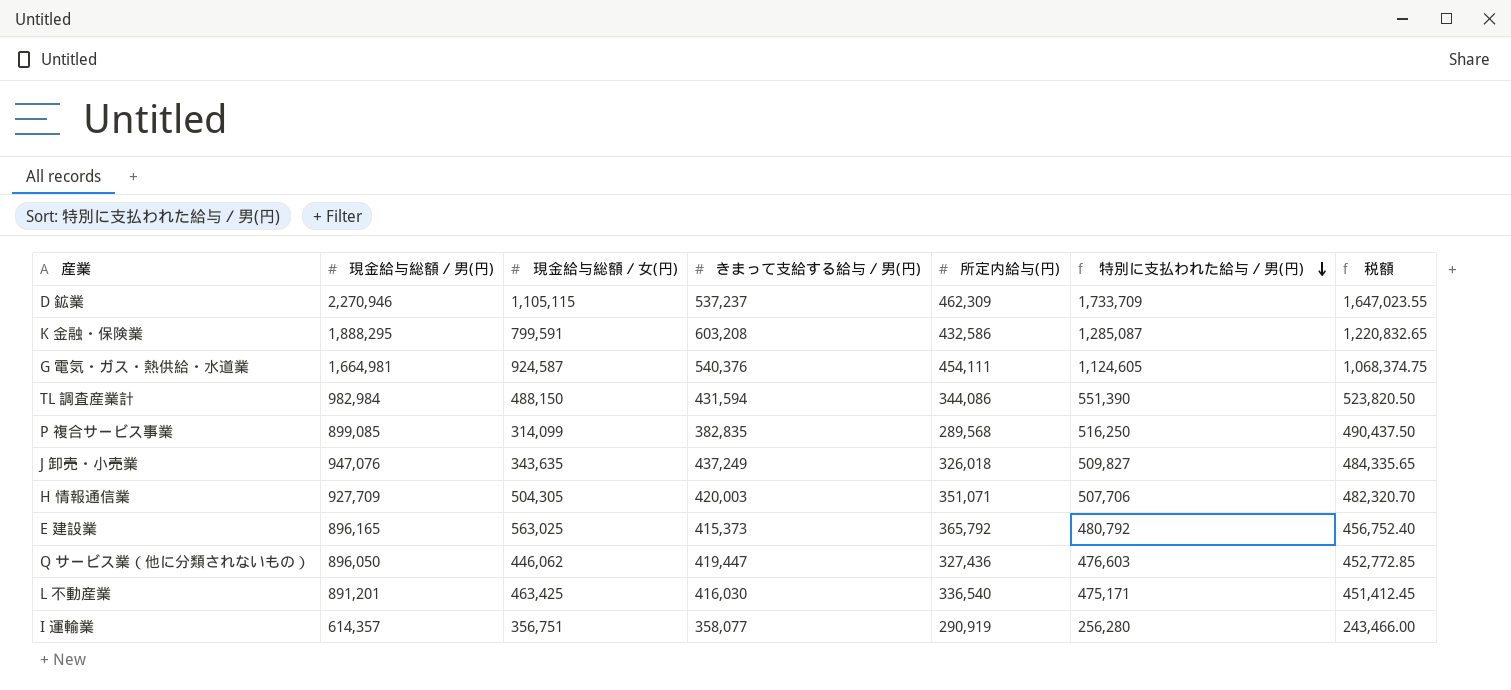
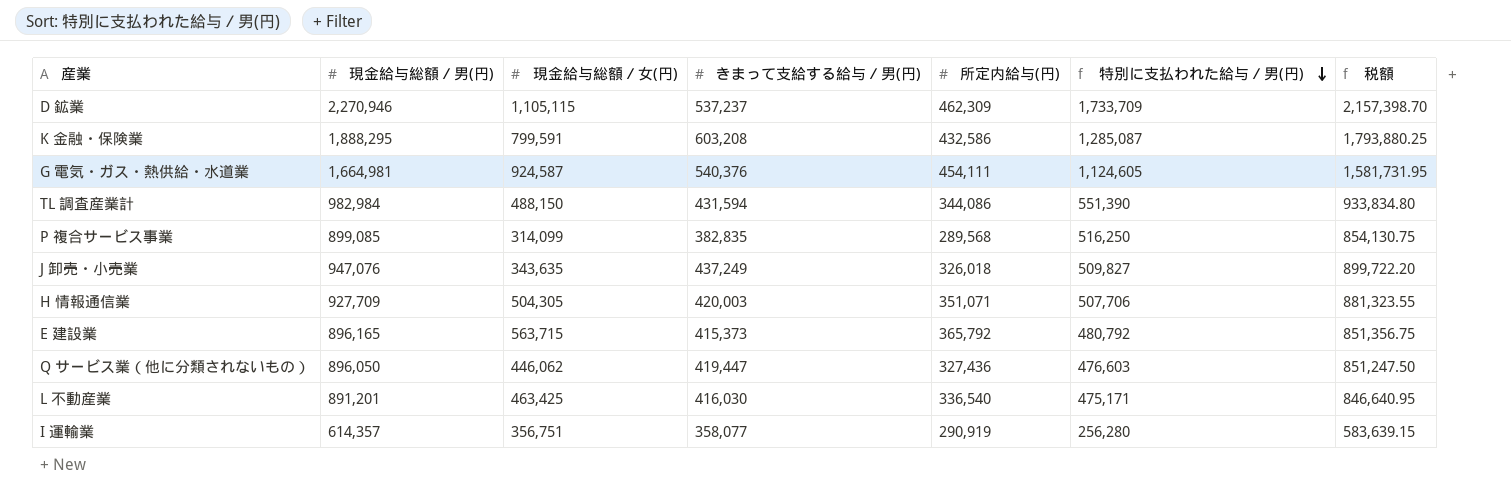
column 税額 | formula: [特別に支払われた給与／男(円)] * 0.95 -> [現金給与総額／男(円)] * 0.95
E 建設業 | 現金給与総額／女(円): 563,025 -> 563,715

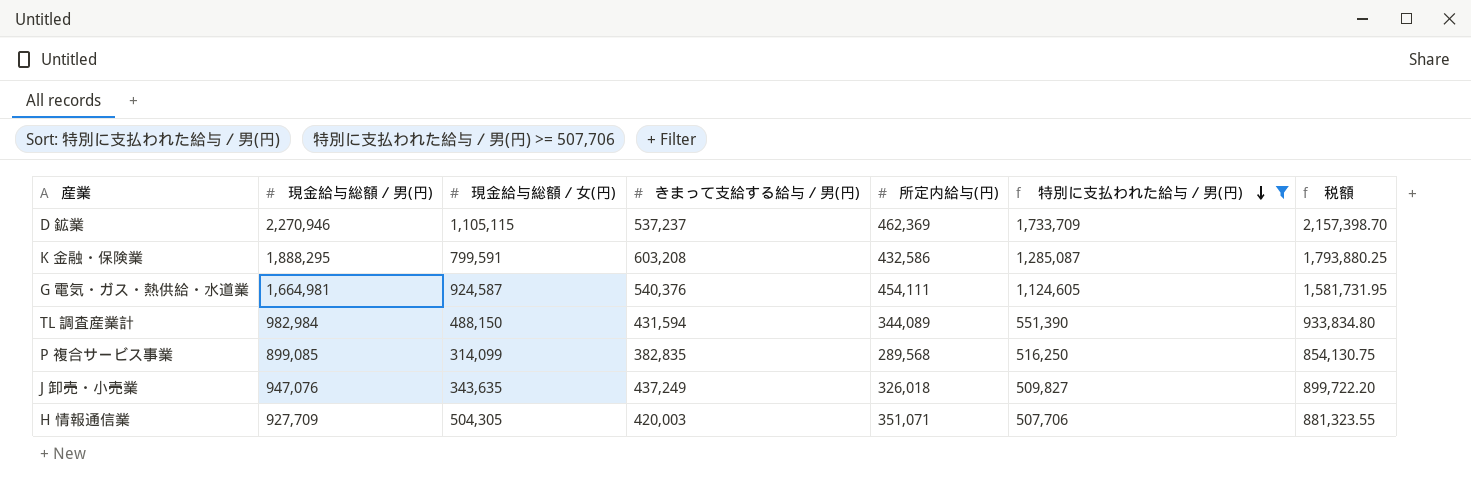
filter: none -> 特別に支払われた給与／男(円) >= 507,706
D 鉱業 | 所定内給与(円): 462,309 -> 462,369
TL 調査産業計 | 所定内給与(円): 344,086 -> 344,089

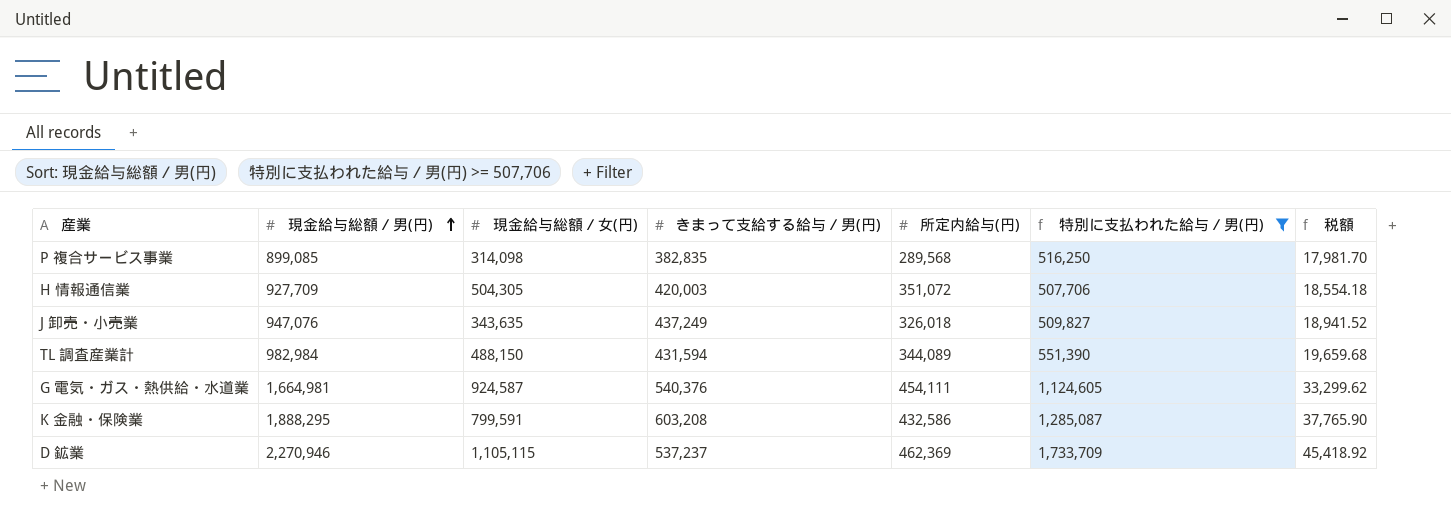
row order: 特別に支払われた給与／男(円) descending -> 現金給与総額／男(円) ascending
column 税額 | formula: [現金給与総額／男(円)] * 0.95 -> [現金給与総額／男(円)] * 0.02
P 複合サービス事業 | 現金給与総額／女(円): 314,099 -> 314,098
H 情報通信業 | 所定内給与(円): 351,071 -> 351,072

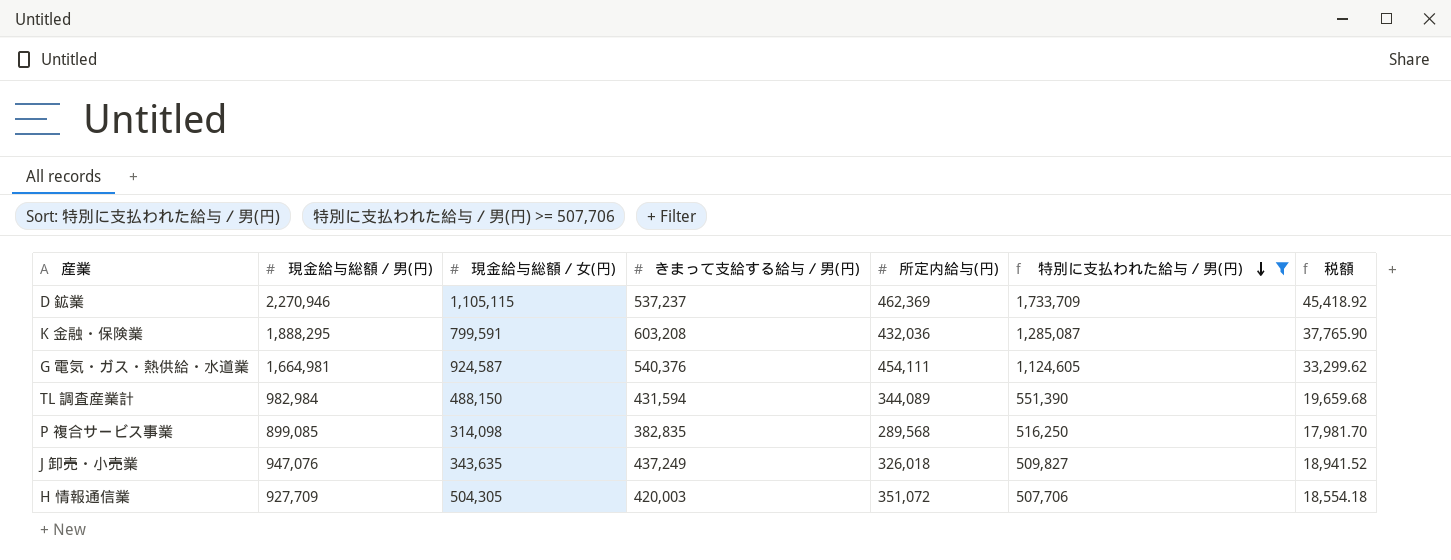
row order: 現金給与総額／男(円) ascending -> 特別に支払われた給与／男(円) descending
K 金融・保険業 | 所定内給与(円): 432,586 -> 432,036

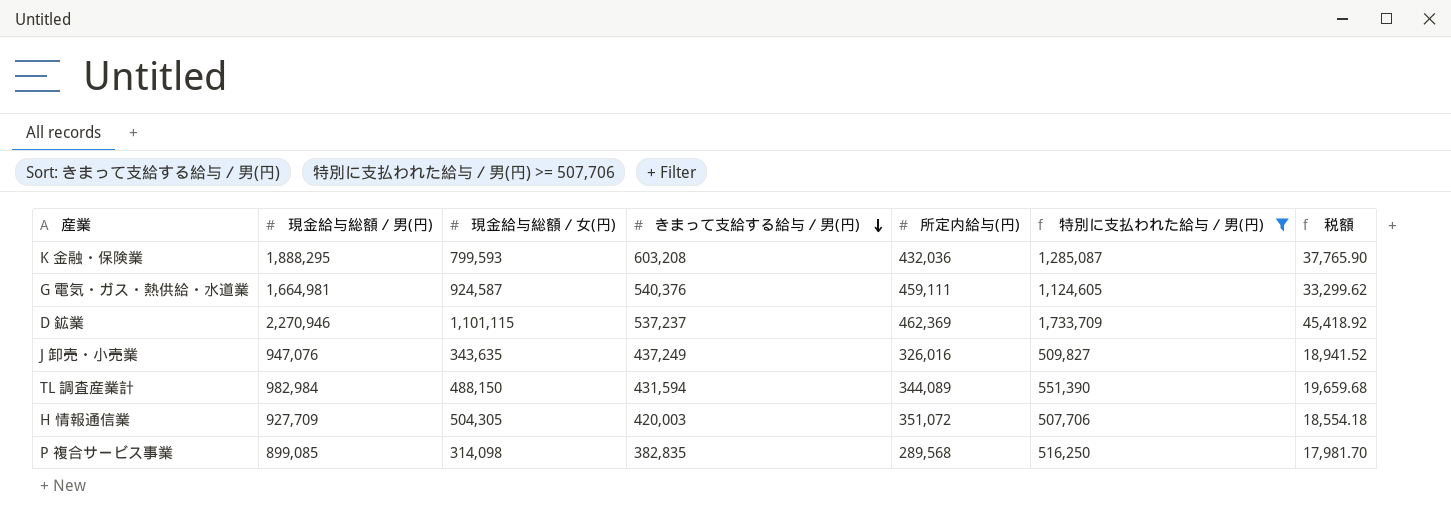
row order: 特別に支払われた給与／男(円) descending -> きまって支給する給与／男(円) descending
K 金融・保険業 | 現金給与総額／女(円): 799,591 -> 799,593
G 電気・ガス・熱供給・水道業 | 所定内給与(円): 454,111 -> 459,111
D 鉱業 | 現金給与総額／女(円): 1,105,115 -> 1,101,115
J 卸売・小売業 | 所定内給与(円): 326,018 -> 326,016

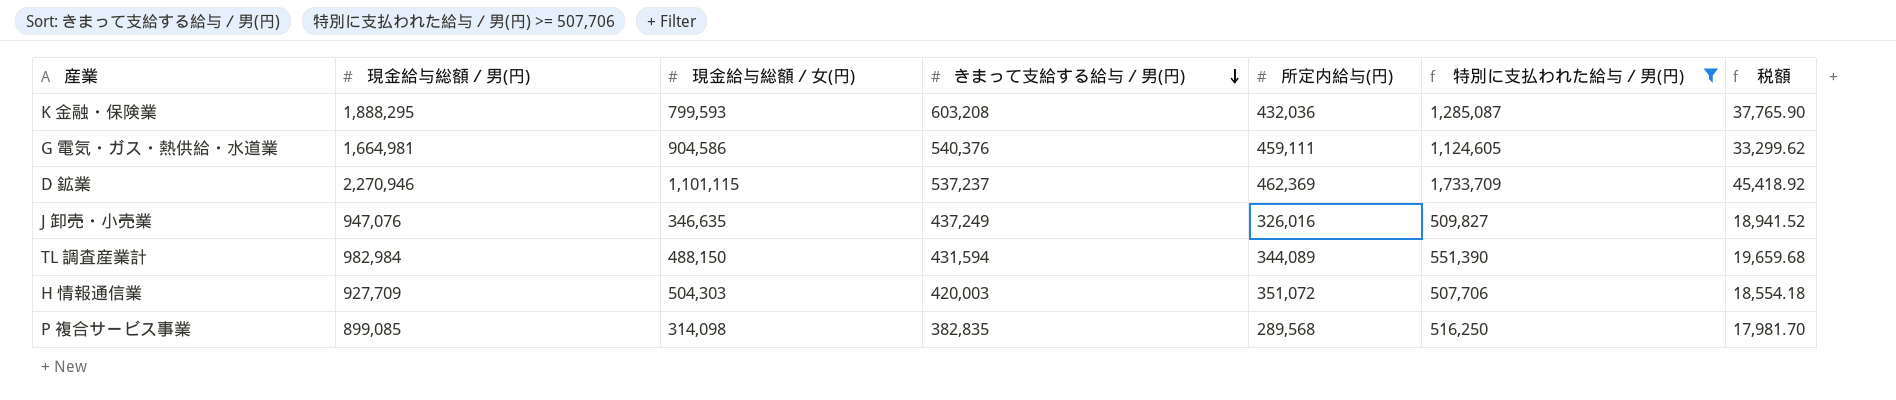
G 電気・ガス・熱供給・水道業 | 現金給与総額／女(円): 924,587 -> 904,586
J 卸売・小売業 | 現金給与総額／女(円): 343,635 -> 346,635
H 情報通信業 | 現金給与総額／女(円): 504,305 -> 504,303

